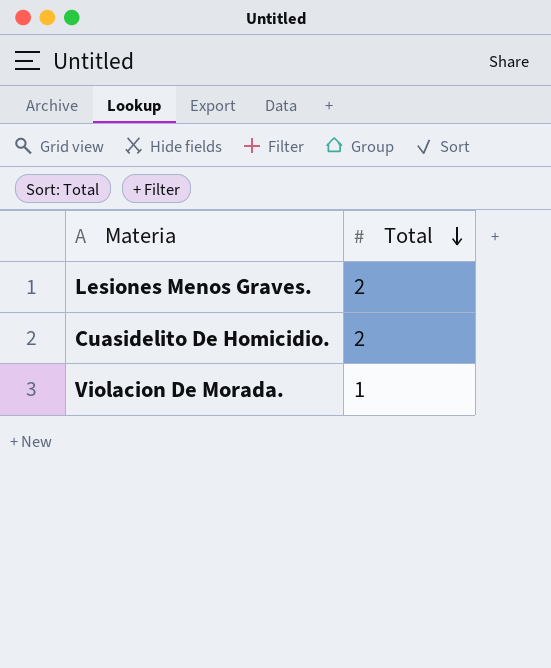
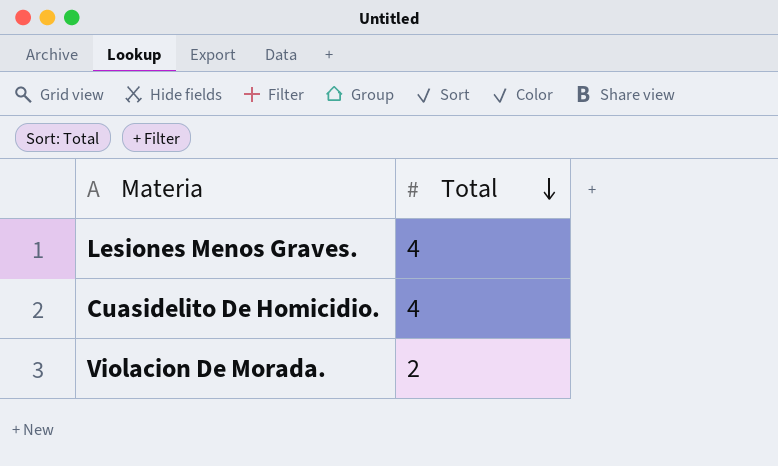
Lesiones Menos Graves. | Total: 2 -> 4
Cuasidelito De Homicidio. | Total: 2 -> 4
Violacion De Morada. | Total: 1 -> 2

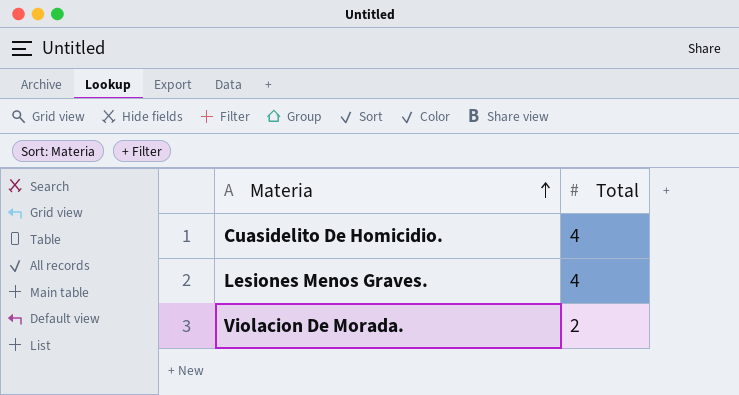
row order: Total descending -> Materia ascending

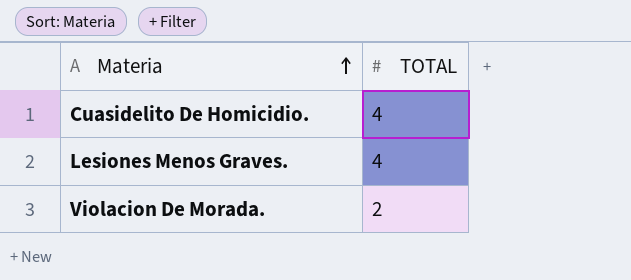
column name: Total -> TOTAL

